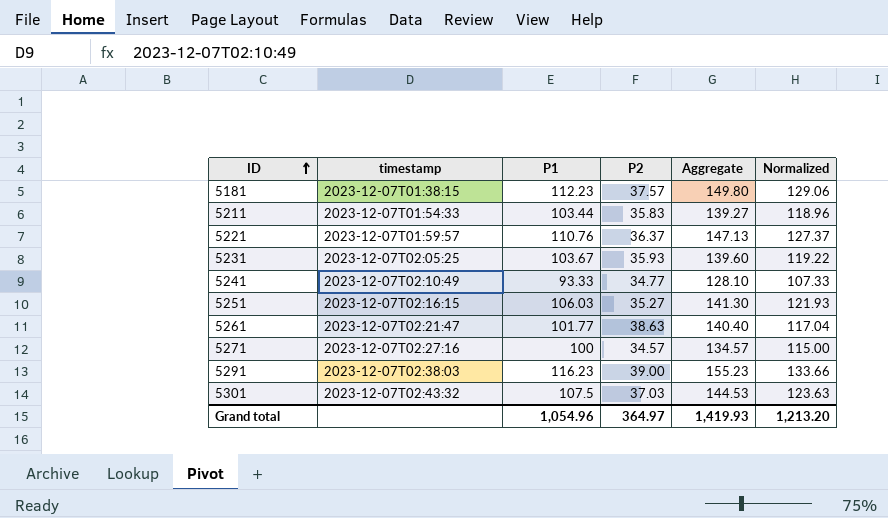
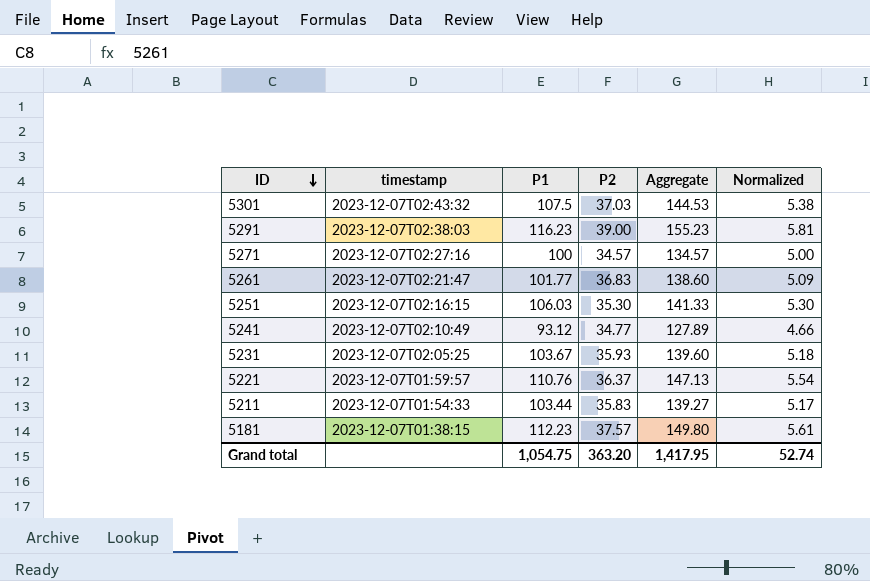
row order: ID ascending -> ID descending
column Normalized | formula: [P1] * 1.15 -> [P1] * 0.05
5261 | P2: 38.63 -> 36.83
5261 | Aggregate: 140.40 -> 138.60
5251 | P2: 35.27 -> 35.30
5251 | Aggregate: 141.30 -> 141.33
5241 | P1: 93.33 -> 93.12
5241 | Aggregate: 128.10 -> 127.89
Grand total | P1: 1,054.96 -> 1,054.75
Grand total | P2: 364.97 -> 363.20
Grand total | Aggregate: 1,419.93 -> 1,417.95
Grand total | Normalized: 1,213.20 -> 52.74

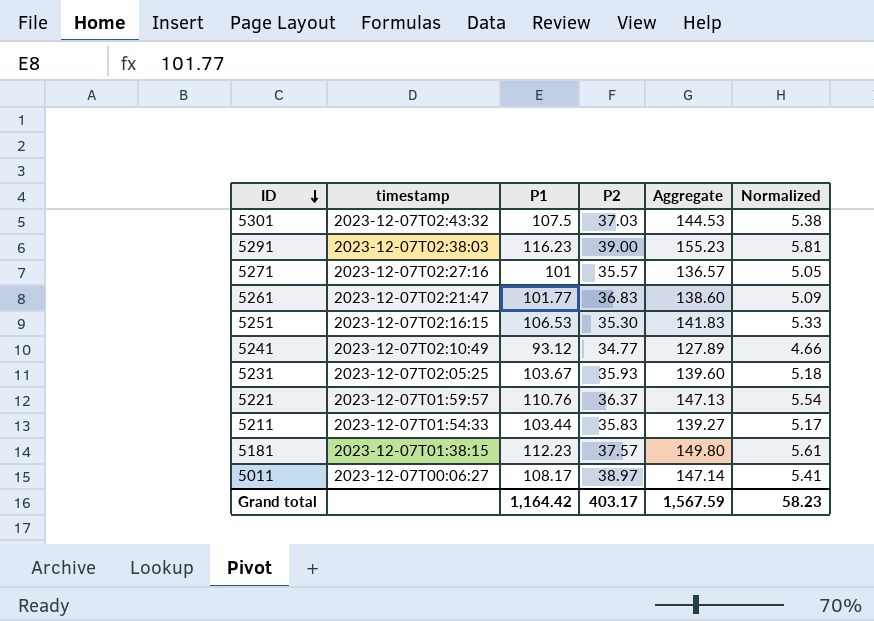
5271 | P1: 100 -> 101
5271 | P2: 34.57 -> 35.57
5271 | Aggregate: 134.57 -> 136.57
5271 | Normalized: 5.00 -> 5.05
5251 | P1: 106.03 -> 106.53
5251 | Aggregate: 141.33 -> 141.83
5251 | Normalized: 5.30 -> 5.33
row 5011: none -> 2023-12-07T00:06:27 | 108.17 | 38.97 | 147.14 | 5.41
Grand total | P1: 1,054.75 -> 1,164.42
Grand total | P2: 363.20 -> 403.17
Grand total | Aggregate: 1,417.95 -> 1,567.59
Grand total | Normalized: 52.74 -> 58.23

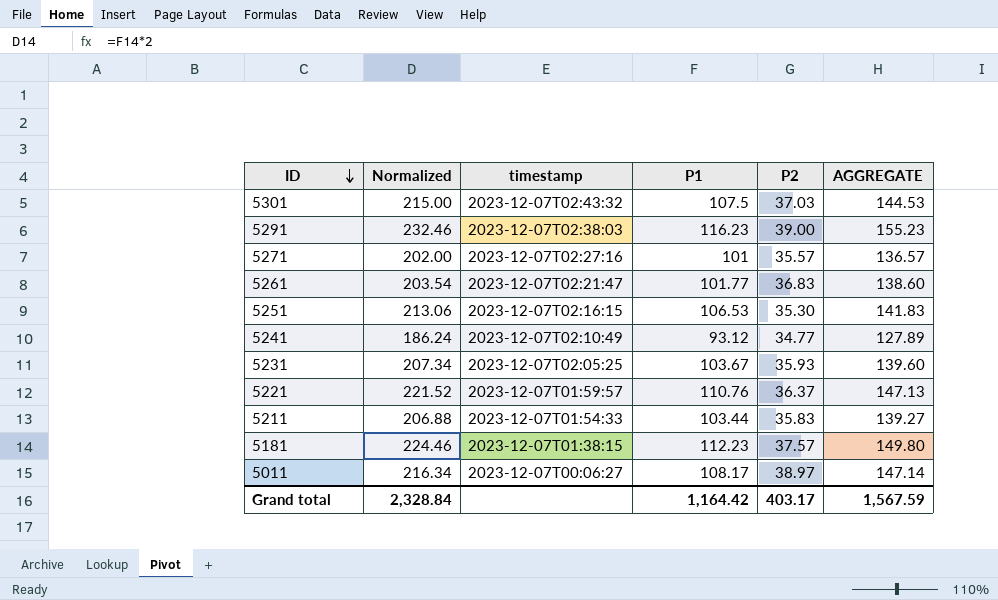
column Normalized | formula: [P1] * 0.05 -> [P1] * 2
column Normalized | position: 6 -> 2
column name: Aggregate -> AGGREGATE
Grand total | Normalized: 58.23 -> 2,328.84

